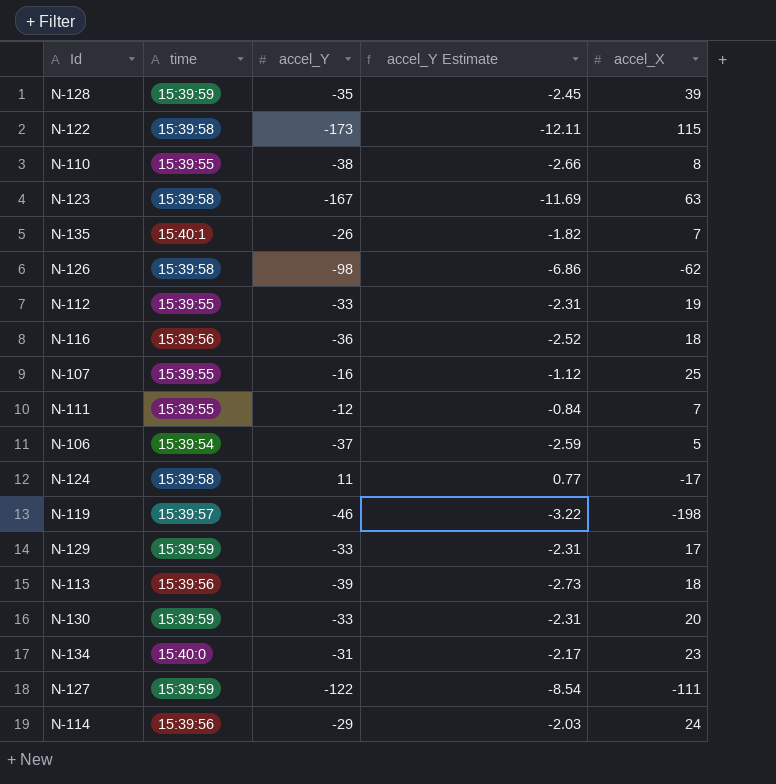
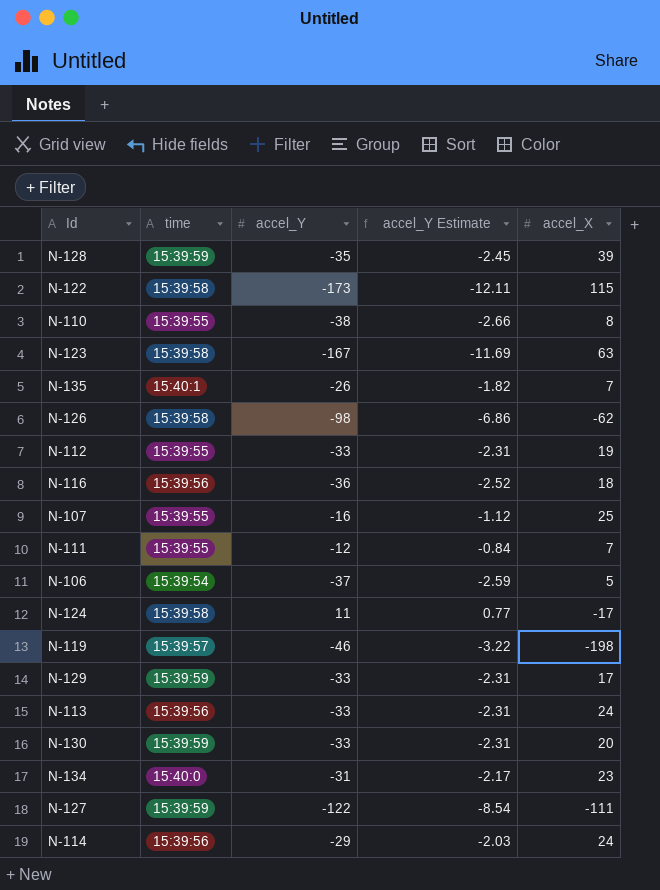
N-113 | accel_Y: -39 -> -33
N-113 | accel_Y Estimate: -2.73 -> -2.31
N-113 | accel_X: 18 -> 24

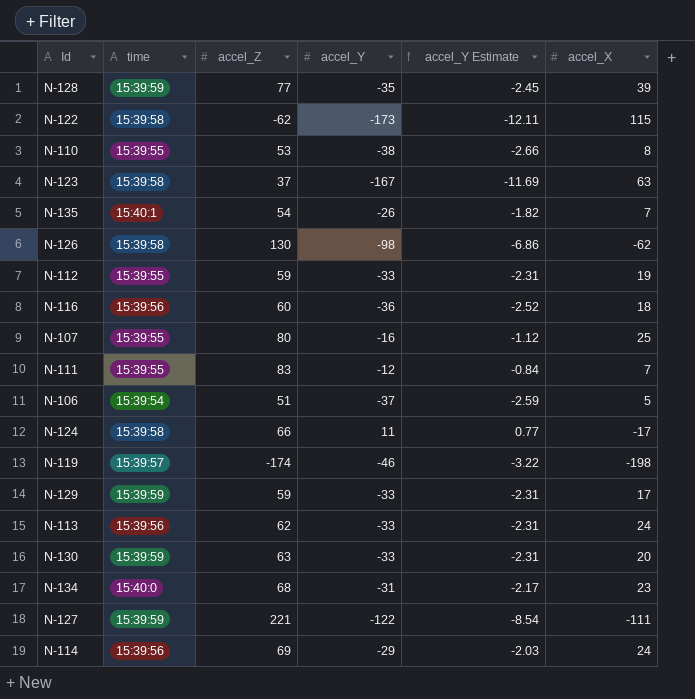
column accel_Z | position: none -> 3

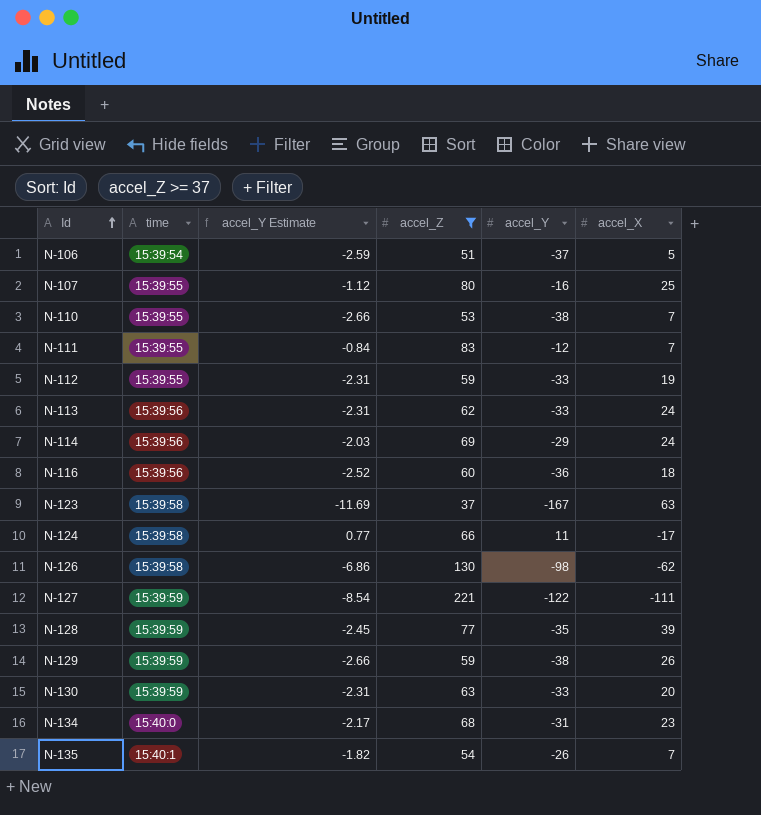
filter: none -> accel_Z >= 37
row order: none -> Id ascending
column accel_Y Estimate | position: 5 -> 3
N-110 | accel_X: 8 -> 7
N-129 | accel_Y Estimate: -2.31 -> -2.66
N-129 | accel_Y: -33 -> -38
N-129 | accel_X: 17 -> 26

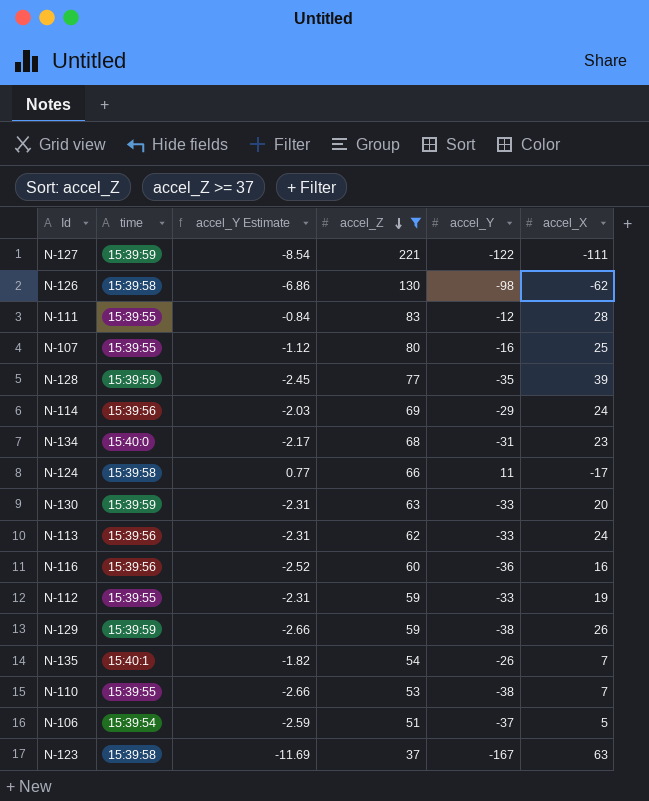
row order: Id ascending -> accel_Z descending
N-111 | accel_X: 7 -> 28
N-116 | accel_X: 18 -> 16

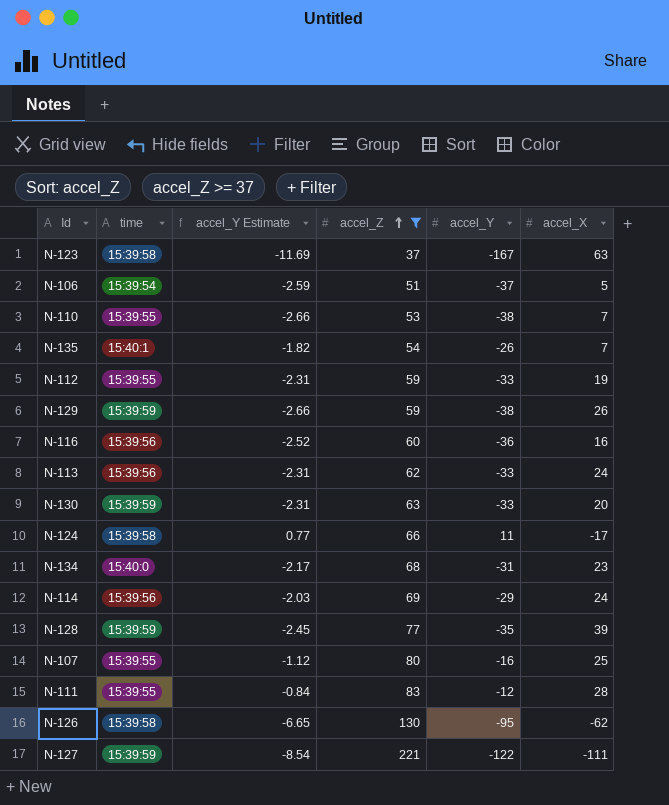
row order: accel_Z descending -> accel_Z ascending
N-126 | accel_Y Estimate: -6.86 -> -6.65
N-126 | accel_Y: -98 -> -95

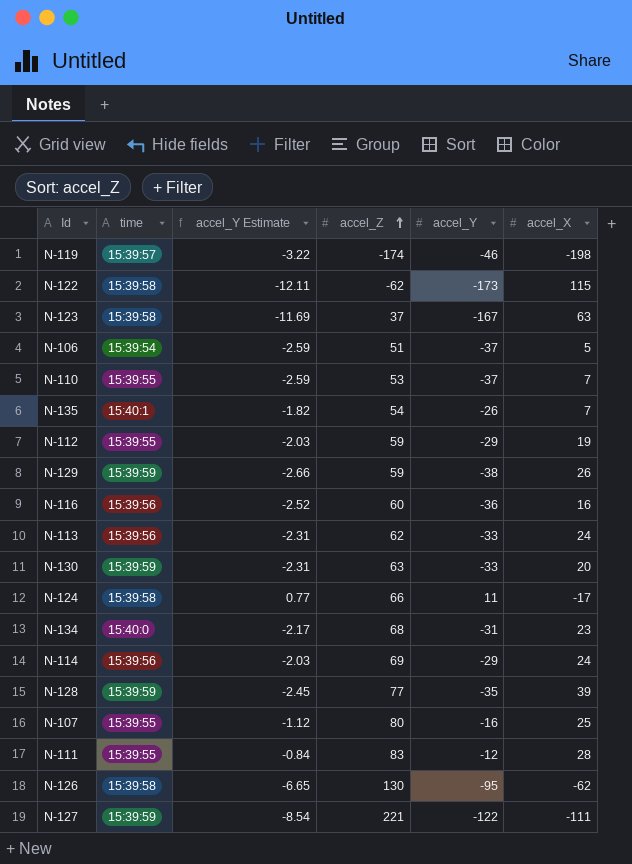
filter: accel_Z >= 37 -> none
N-110 | accel_Y Estimate: -2.66 -> -2.59
N-110 | accel_Y: -38 -> -37
N-112 | accel_Y Estimate: -2.31 -> -2.03
N-112 | accel_Y: -33 -> -29

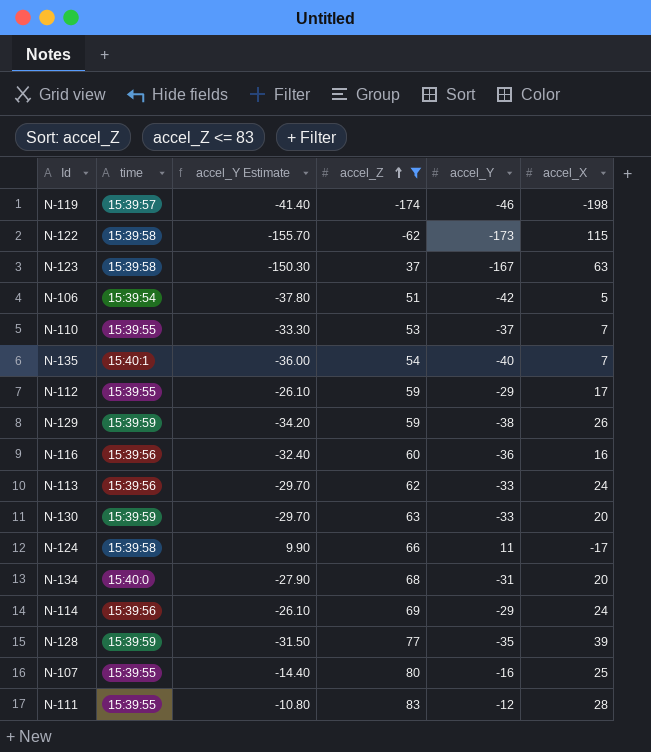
filter: none -> accel_Z <= 83
column accel_Y Estimate | formula: [accel_Y] * 0.07 -> [accel_Y] * 0.9
N-106 | accel_Y: -37 -> -42
N-135 | accel_Y: -26 -> -40
N-112 | accel_X: 19 -> 17
N-134 | accel_X: 23 -> 20

